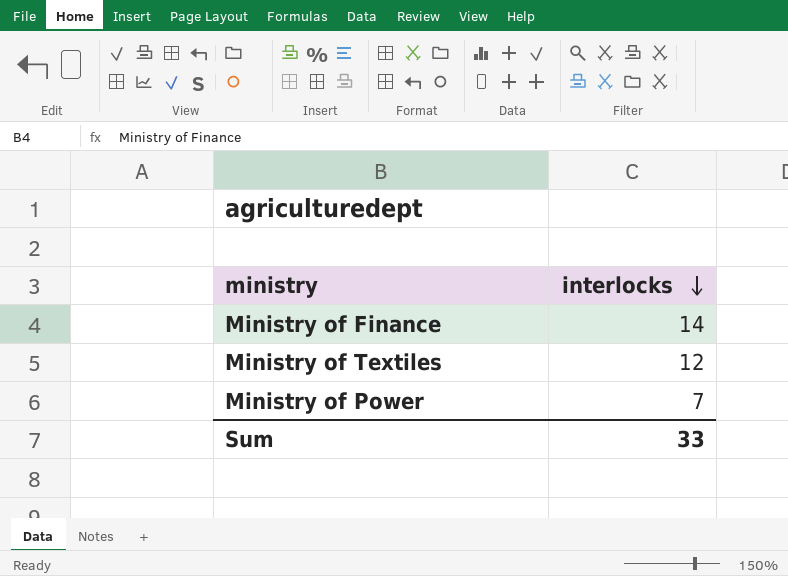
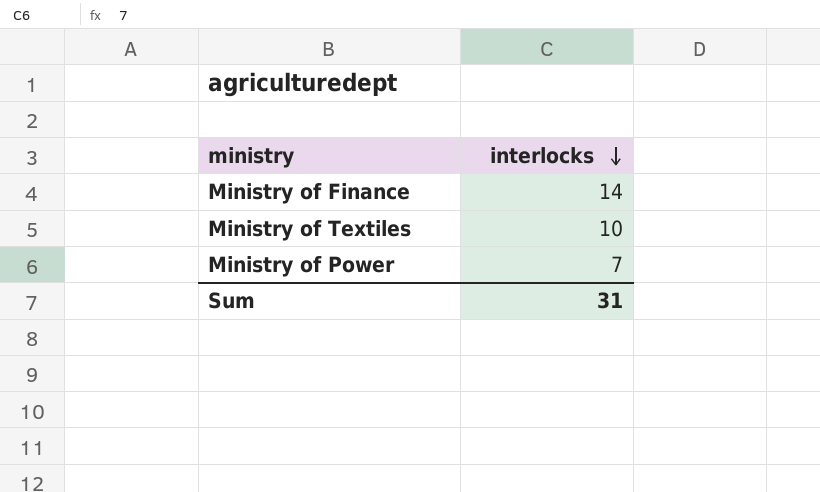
Ministry of Textiles | interlocks: 12 -> 10
Sum | interlocks: 33 -> 31

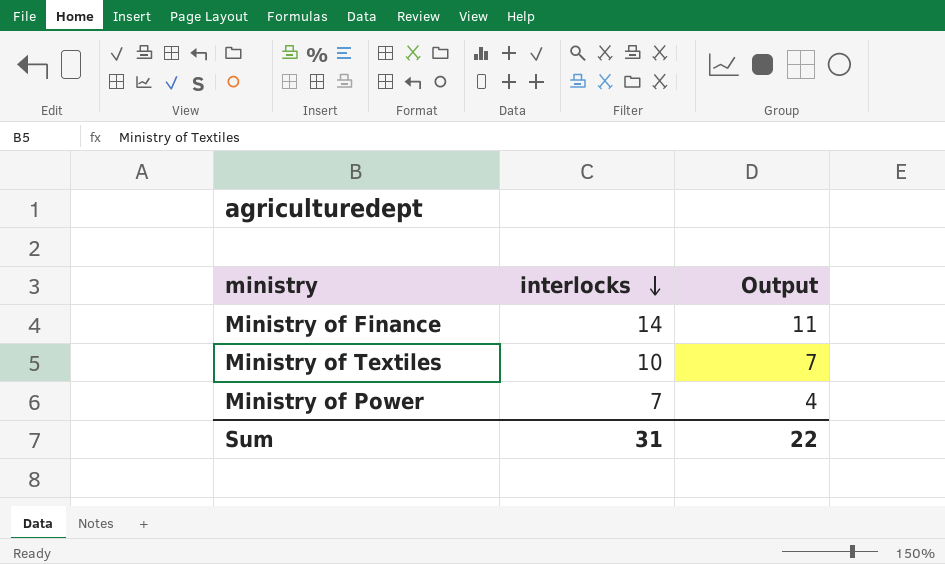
column Output | formula: none -> [interlocks] - 3

